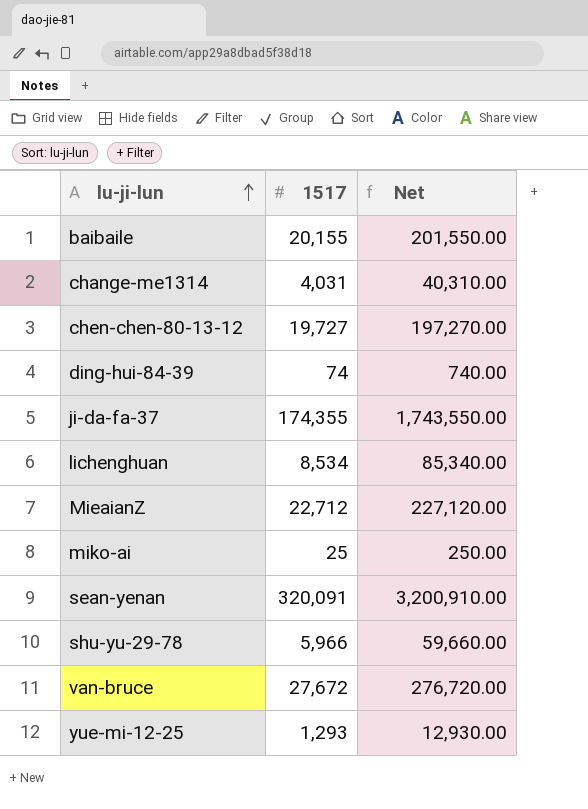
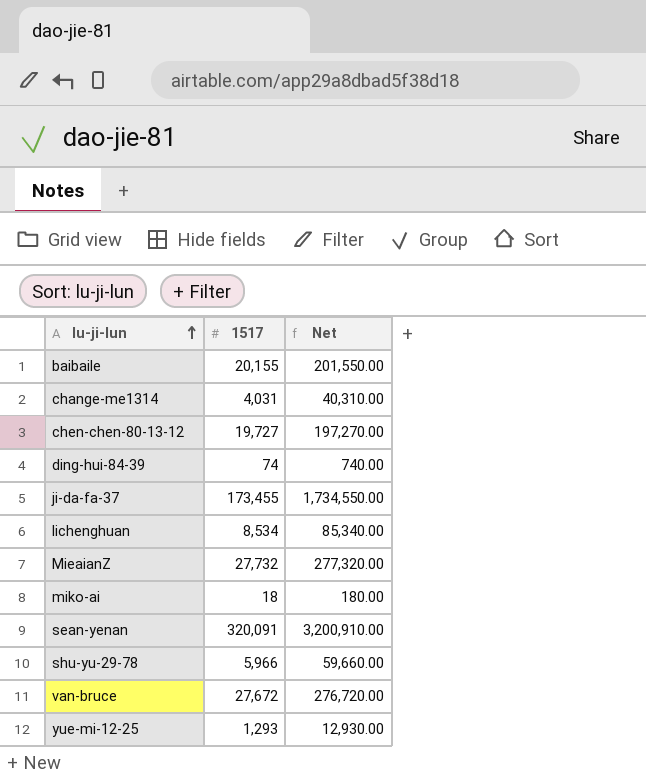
ji-da-fa-37 | 1517: 174,355 -> 173,455
ji-da-fa-37 | Net: 1,743,550.00 -> 1,734,550.00
MieaianZ | 1517: 22,712 -> 27,732
MieaianZ | Net: 227,120.00 -> 277,320.00
miko-ai | 1517: 25 -> 18
miko-ai | Net: 250.00 -> 180.00

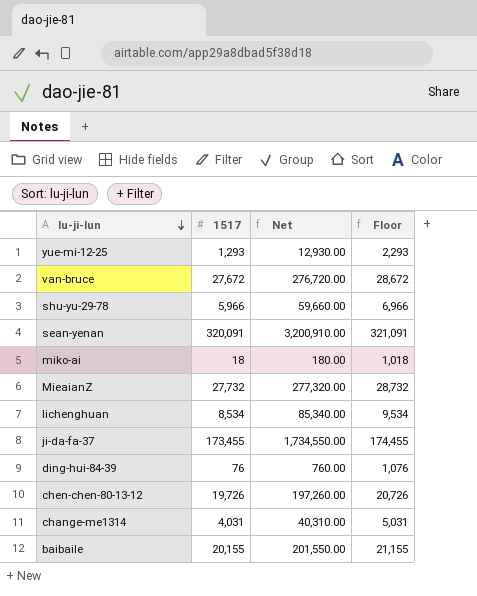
row order: lu-ji-lun ascending -> lu-ji-lun descending
column Floor | formula: none -> [1517] + 1000
ding-hui-84-39 | 1517: 74 -> 76
ding-hui-84-39 | Net: 740.00 -> 760.00
chen-chen-80-13-12 | 1517: 19,727 -> 19,726
chen-chen-80-13-12 | Net: 197,270.00 -> 197,260.00

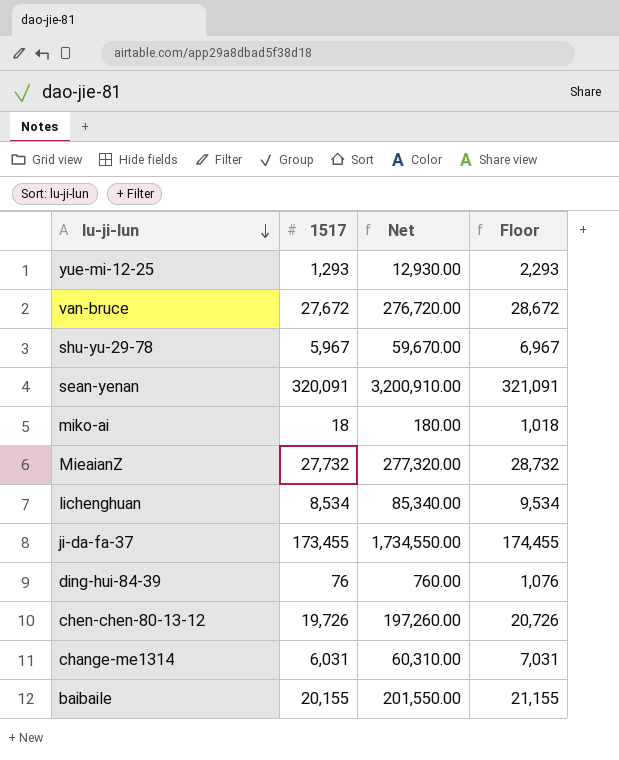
shu-yu-29-78 | 1517: 5,966 -> 5,967
shu-yu-29-78 | Net: 59,660.00 -> 59,670.00
shu-yu-29-78 | Floor: 6,966 -> 6,967
change-me1314 | 1517: 4,031 -> 6,031
change-me1314 | Net: 40,310.00 -> 60,310.00
change-me1314 | Floor: 5,031 -> 7,031

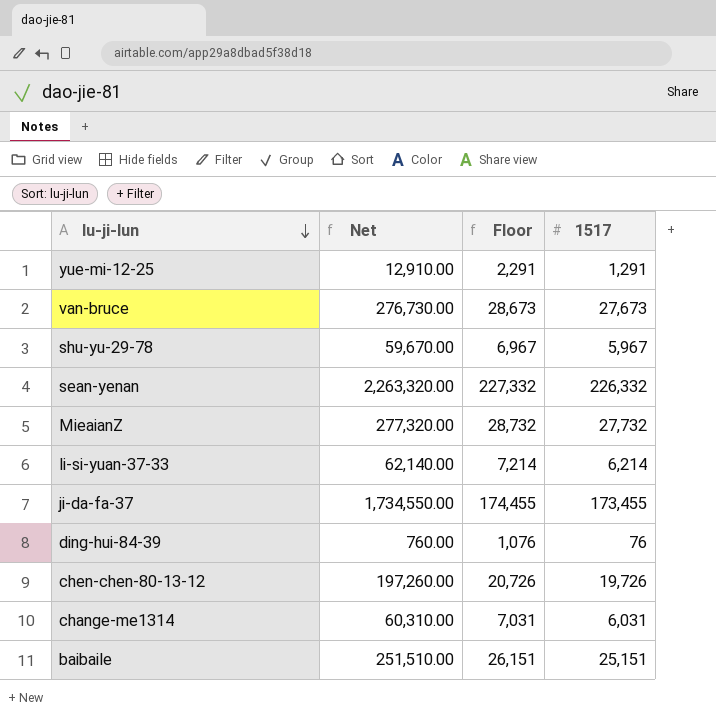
column 1517 | position: 2 -> 4
row miko-ai: 18 | 180.00 | 1,018 -> none
row lichenghuan: 8,534 | 85,340.00 | 9,534 -> none
yue-mi-12-25 | Net: 12,930.00 -> 12,910.00
yue-mi-12-25 | Floor: 2,293 -> 2,291
yue-mi-12-25 | 1517: 1,293 -> 1,291
van-bruce | Net: 276,720.00 -> 276,730.00
van-bruce | Floor: 28,672 -> 28,673
van-bruce | 1517: 27,672 -> 27,673
sean-yenan | Net: 3,200,910.00 -> 2,263,320.00
sean-yenan | Floor: 321,091 -> 227,332
sean-yenan | 1517: 320,091 -> 226,332
row li-si-yuan-37-33: none -> 62,140.00 | 7,214 | 6,214
baibaile | Net: 201,550.00 -> 251,510.00
baibaile | Floor: 21,155 -> 26,151
baibaile | 1517: 20,155 -> 25,151

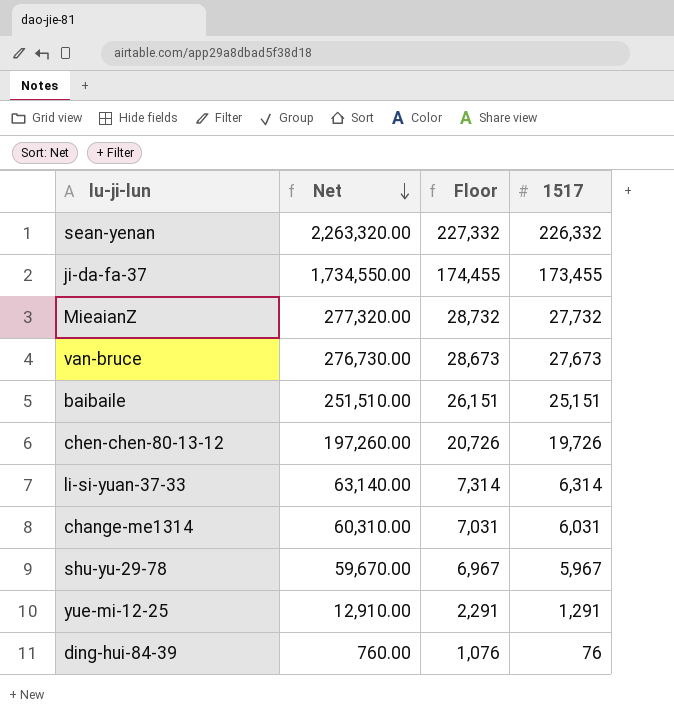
row order: lu-ji-lun descending -> Net descending
li-si-yuan-37-33 | Net: 62,140.00 -> 63,140.00
li-si-yuan-37-33 | Floor: 7,214 -> 7,314
li-si-yuan-37-33 | 1517: 6,214 -> 6,314

